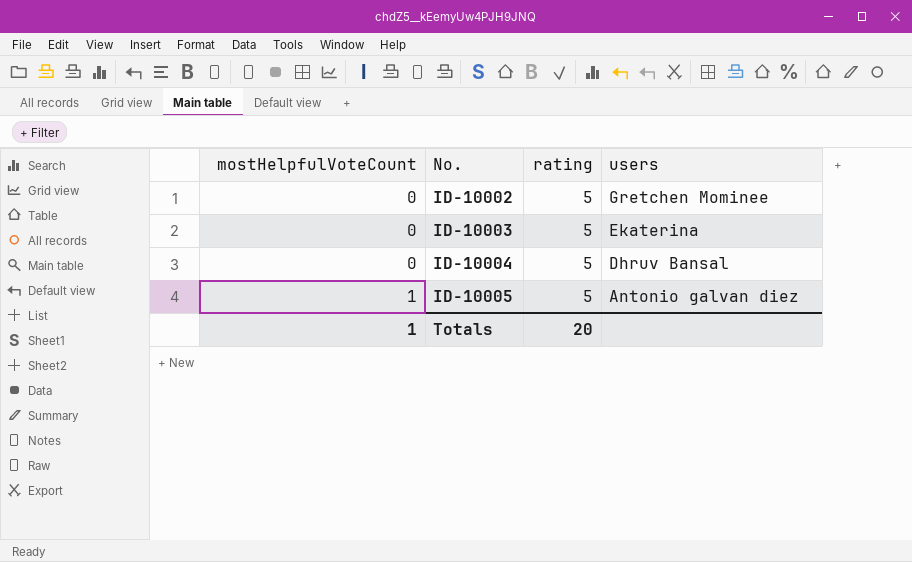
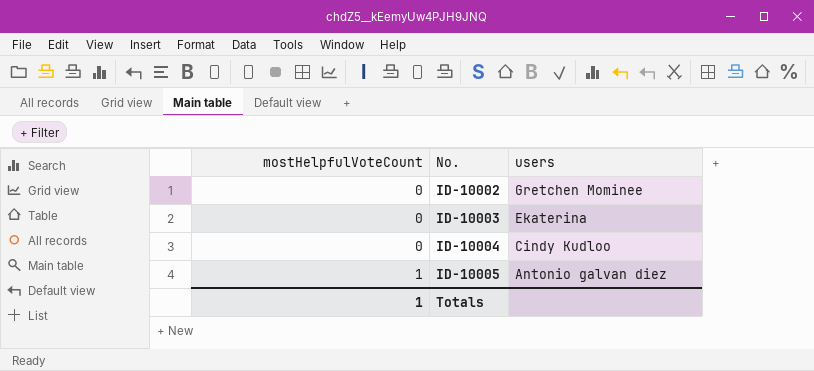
column rating | position: 3 -> none
ID-10004 | users: Dhruv Bansal -> Cindy Kudloo

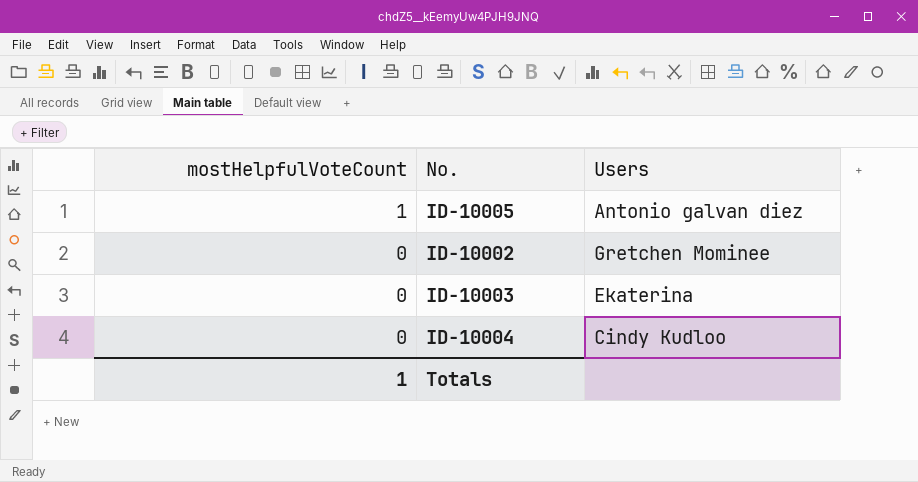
row order: mostHelpfulVoteCount ascending -> mostHelpfulVoteCount descending
column name: users -> Users

